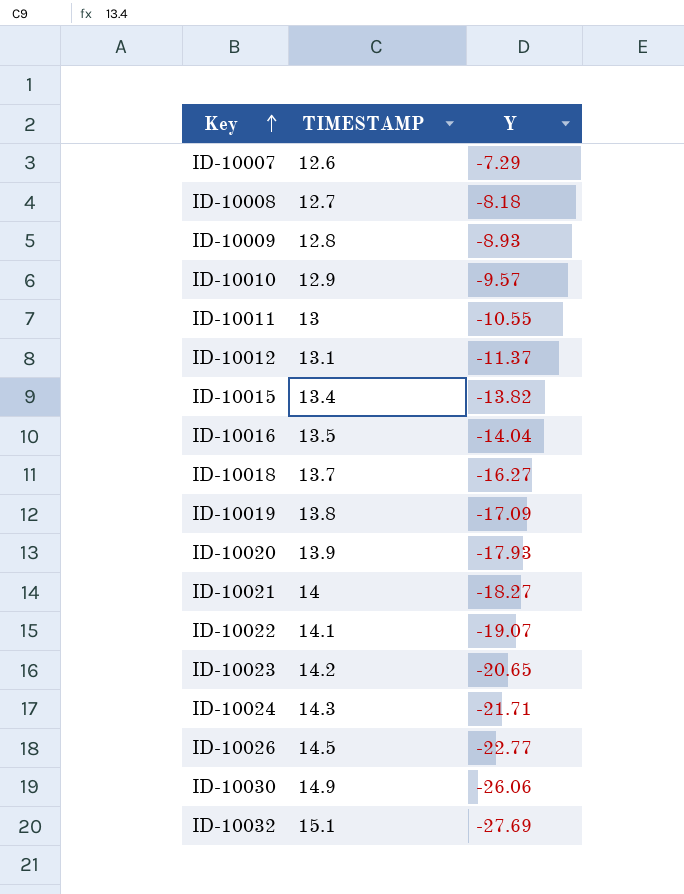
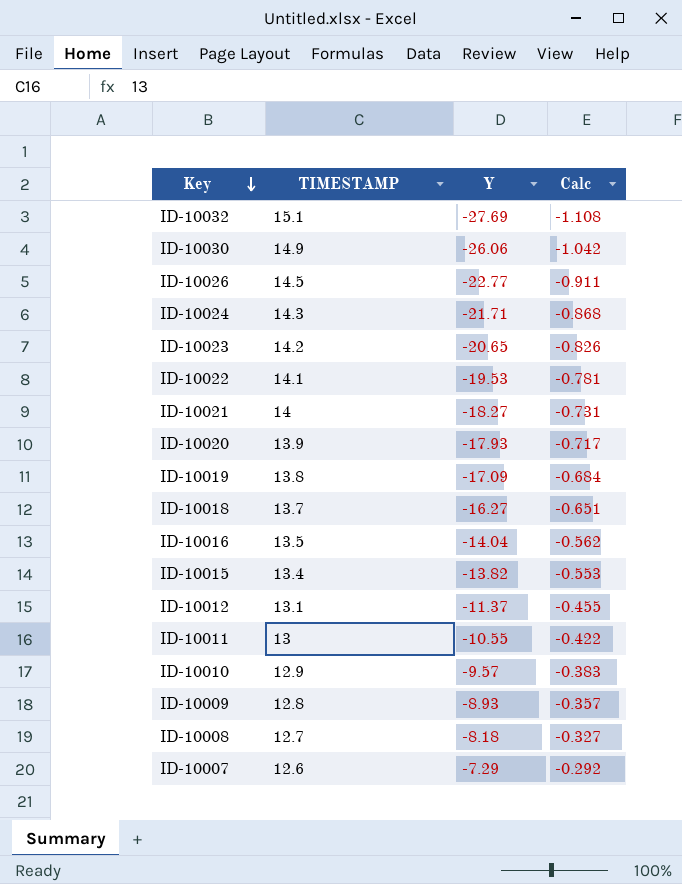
row order: Key ascending -> Key descending
column Calc | formula: none -> [Y] * 0.04
ID-10022 | Y: -19.07 -> -19.53

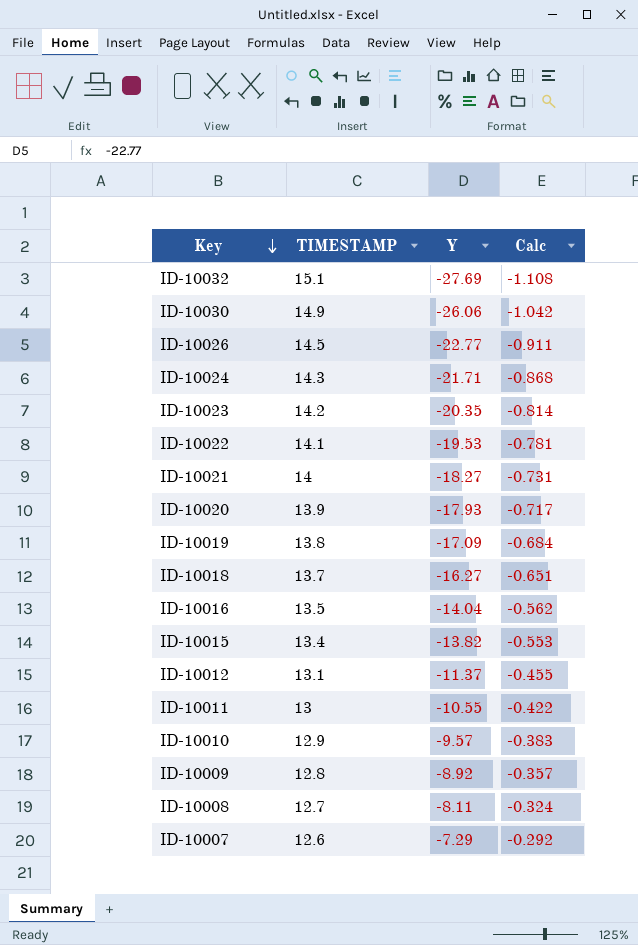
ID-10023 | Y: -20.65 -> -20.35
ID-10023 | Calc: -0.826 -> -0.814
ID-10009 | Y: -8.93 -> -8.92
ID-10008 | Y: -8.18 -> -8.11
ID-10008 | Calc: -0.327 -> -0.324

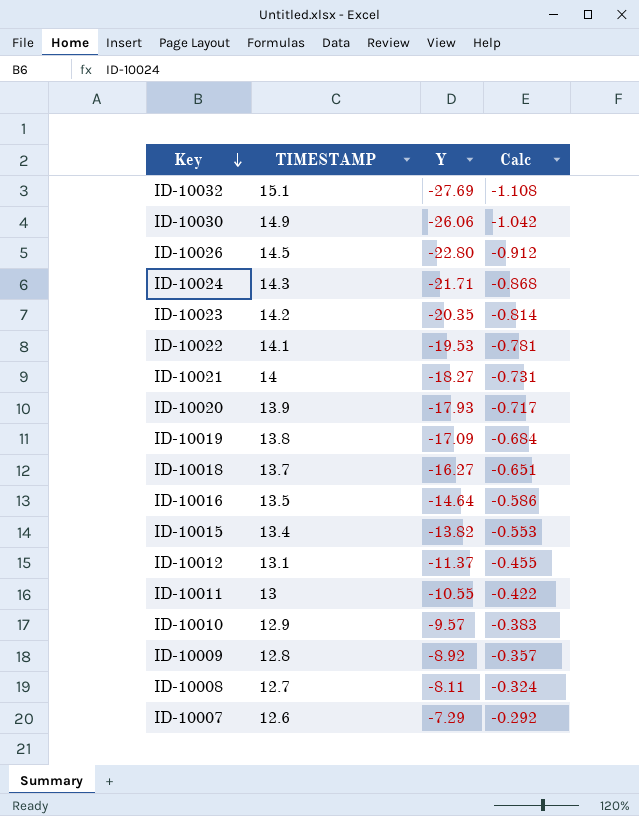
ID-10026 | Y: -22.77 -> -22.80
ID-10026 | Calc: -0.911 -> -0.912
ID-10016 | Y: -14.04 -> -14.64
ID-10016 | Calc: -0.562 -> -0.586

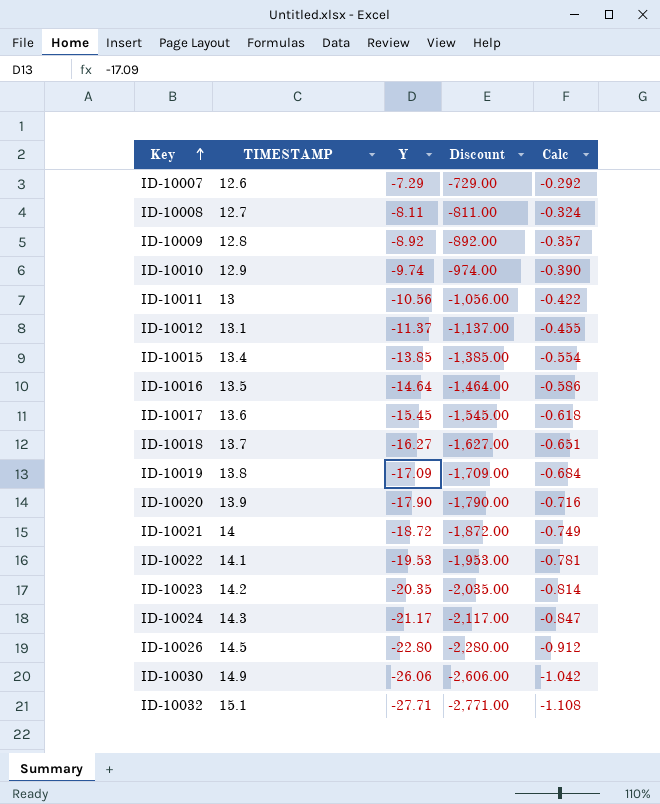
row order: Key descending -> Key ascending
column Discount | formula: none -> [Y] * 100
ID-10010 | Y: -9.57 -> -9.74
ID-10010 | Calc: -0.383 -> -0.390
ID-10011 | Y: -10.55 -> -10.56
ID-10015 | Y: -13.82 -> -13.85
ID-10015 | Calc: -0.553 -> -0.554
row ID-10017: none -> 13.6 | -15.45 | -1,545.00 | -0.618
ID-10020 | Y: -17.93 -> -17.90
ID-10020 | Calc: -0.717 -> -0.716
ID-10021 | Y: -18.27 -> -18.72
ID-10021 | Calc: -0.731 -> -0.749
ID-10024 | Y: -21.71 -> -21.17
ID-10024 | Calc: -0.868 -> -0.847
ID-10032 | Y: -27.69 -> -27.71

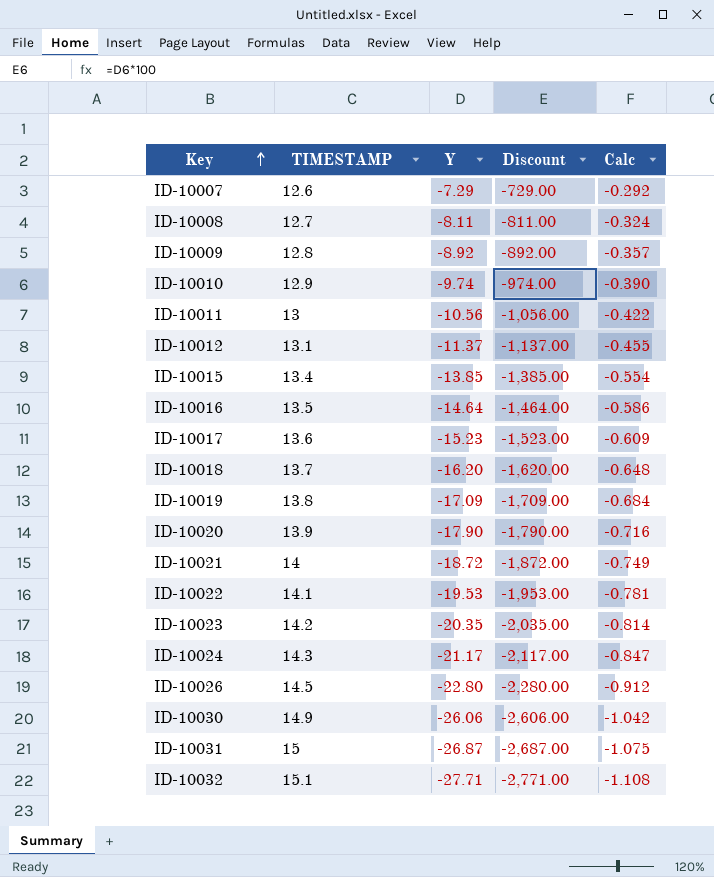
ID-10017 | Y: -15.45 -> -15.23
ID-10017 | Discount: -1,545.00 -> -1,523.00
ID-10017 | Calc: -0.618 -> -0.609
ID-10018 | Y: -16.27 -> -16.20
ID-10018 | Discount: -1,627.00 -> -1,620.00
ID-10018 | Calc: -0.651 -> -0.648
row ID-10031: none -> 15 | -26.87 | -2,687.00 | -1.075

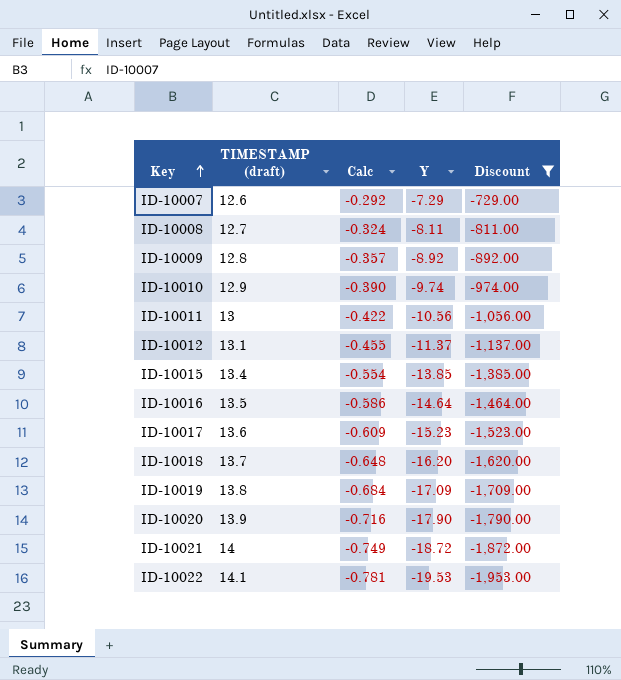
filter: none -> Discount >= -1,953.00
column name: TIMESTAMP -> TIMESTAMP (draft)
column Calc | position: 5 -> 3

